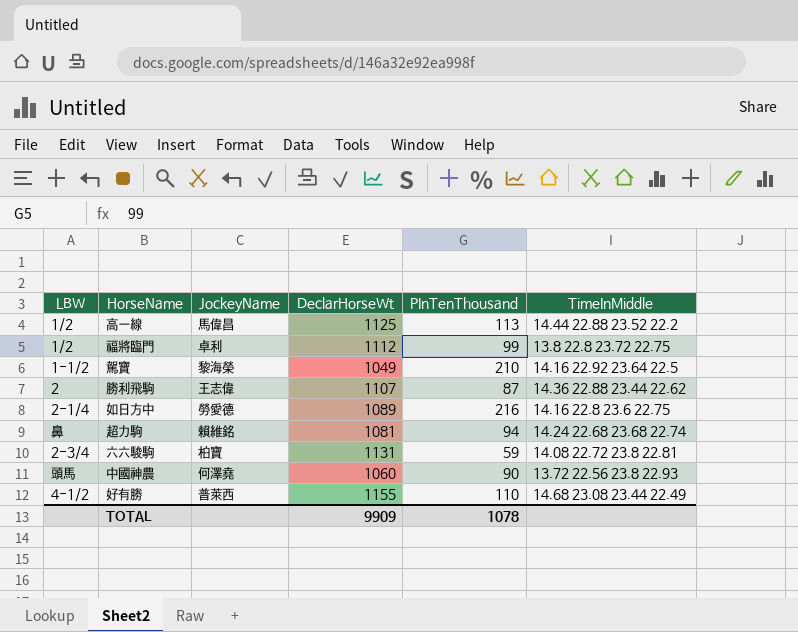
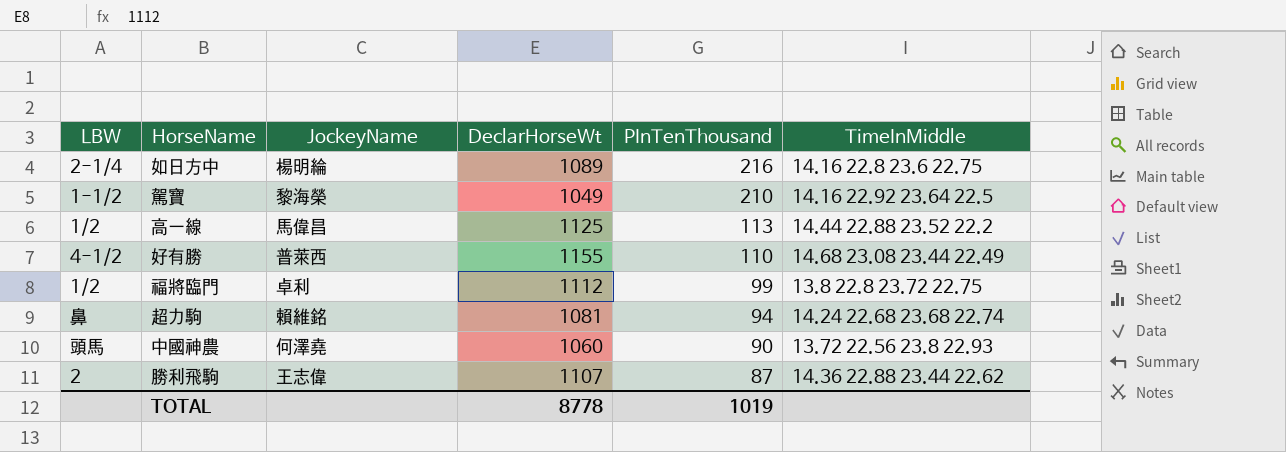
row order: none -> PInTenThousand descending
row 六六駿駒: 2-3/4 | 柏寶 | 1131 | 59 | 14.08 22.72 23.8 22.81 -> none
如日方中 | JockeyName: 勞愛德 -> 楊明綸
TOTAL | DeclarHorseWt: 9909 -> 8778
TOTAL | PInTenThousand: 1078 -> 1019

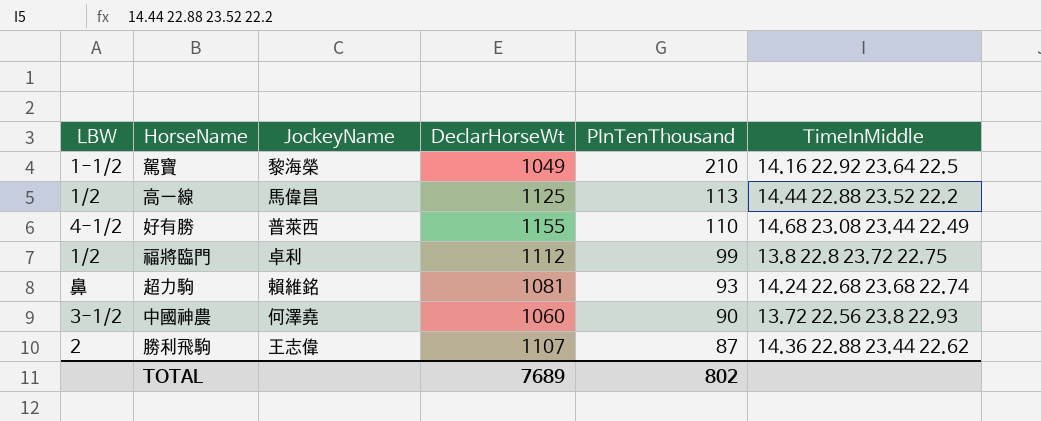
row 如日方中: 2-1/4 | 楊明綸 | 1089 | 216 | 14.16 22.8 23.6 22.75 -> none
超力駒 | PInTenThousand: 94 -> 93
中國神農 | LBW: 頭馬 -> 3-1/2
TOTAL | DeclarHorseWt: 8778 -> 7689
TOTAL | PInTenThousand: 1019 -> 802

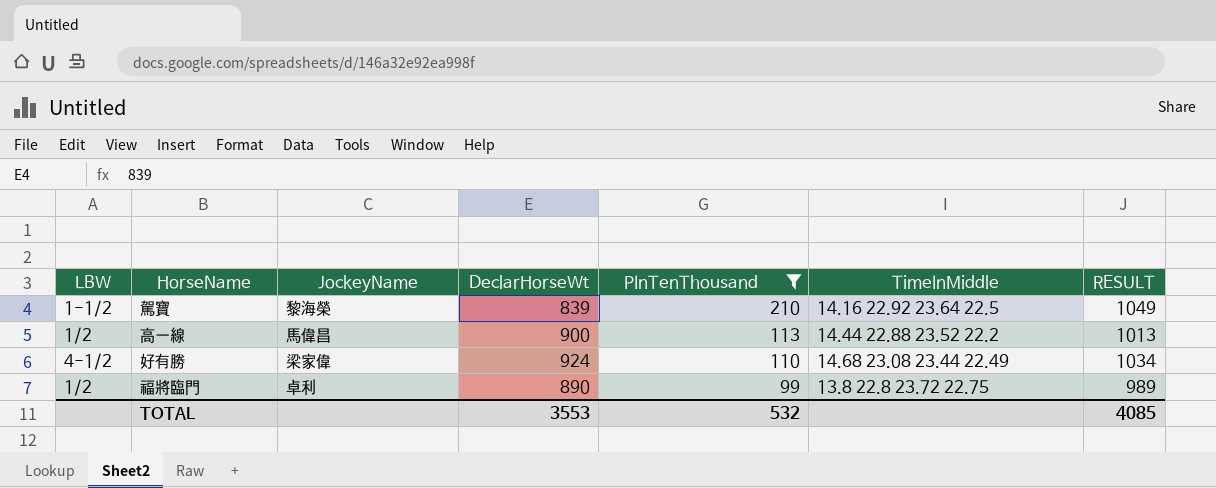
filter: none -> PInTenThousand >= 99
column RESULT | formula: none -> [DeclarHorseWt] + [PInTenThousand]
駕寶 | DeclarHorseWt: 1049 -> 839
高一線 | DeclarHorseWt: 1125 -> 900
好有勝 | JockeyName: 普萊西 -> 梁家偉
好有勝 | DeclarHorseWt: 1155 -> 924
福將臨門 | DeclarHorseWt: 1112 -> 890
TOTAL | DeclarHorseWt: 7689 -> 3553
TOTAL | PInTenThousand: 802 -> 532

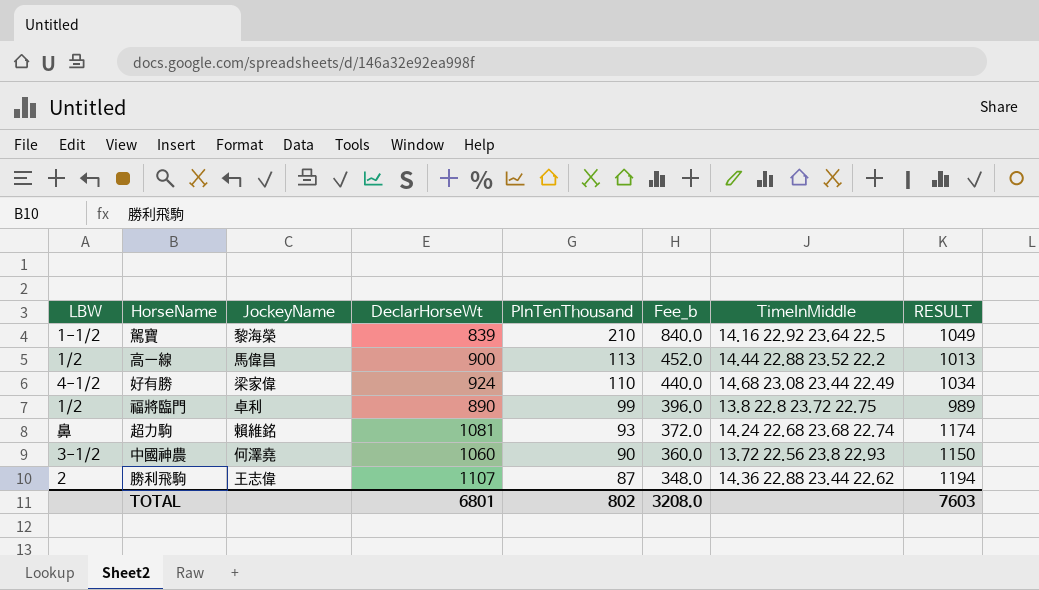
filter: PInTenThousand >= 99 -> none
column Fee_b | formula: none -> [PInTenThousand] * 4
TOTAL | DeclarHorseWt: 3553 -> 6801
TOTAL | PInTenThousand: 532 -> 802
TOTAL | RESULT: 4085 -> 7603

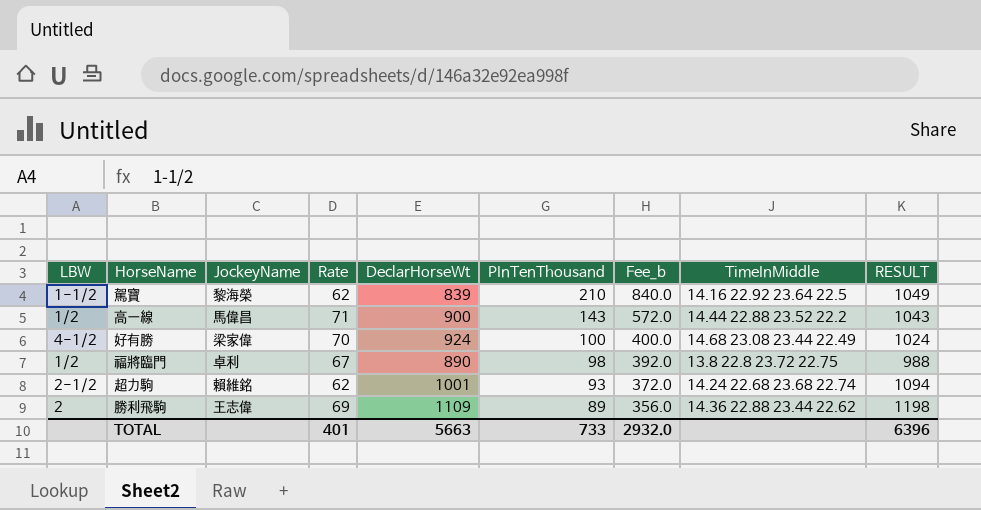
column Rate | position: none -> 4
row 中國神農: 3-1/2 | 何澤堯 | 1060 | 90 | 360.0 | 13.72 22.56 23.8 22.93 | 1150 -> none
高一線 | PInTenThousand: 113 -> 143
高一線 | Fee_b: 452.0 -> 572.0
高一線 | RESULT: 1013 -> 1043
好有勝 | PInTenThousand: 110 -> 100
好有勝 | Fee_b: 440.0 -> 400.0
好有勝 | RESULT: 1034 -> 1024
福將臨門 | PInTenThousand: 99 -> 98
福將臨門 | Fee_b: 396.0 -> 392.0
福將臨門 | RESULT: 989 -> 988
超力駒 | LBW: 鼻 -> 2-1/2
超力駒 | DeclarHorseWt: 1081 -> 1001
超力駒 | RESULT: 1174 -> 1094
勝利飛駒 | DeclarHorseWt: 1107 -> 1109
勝利飛駒 | PInTenThousand: 87 -> 89
勝利飛駒 | Fee_b: 348.0 -> 356.0
勝利飛駒 | RESULT: 1194 -> 1198
TOTAL | DeclarHorseWt: 6801 -> 5663
TOTAL | PInTenThousand: 802 -> 733
TOTAL | Fee_b: 3208.0 -> 2932.0
TOTAL | RESULT: 7603 -> 6396

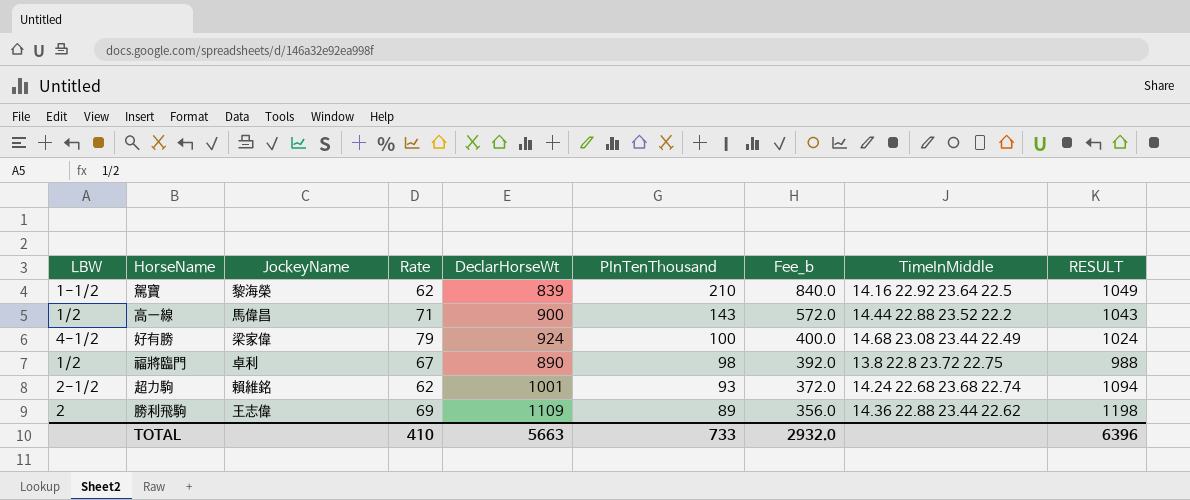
好有勝 | Rate: 70 -> 79
TOTAL | Rate: 401 -> 410

